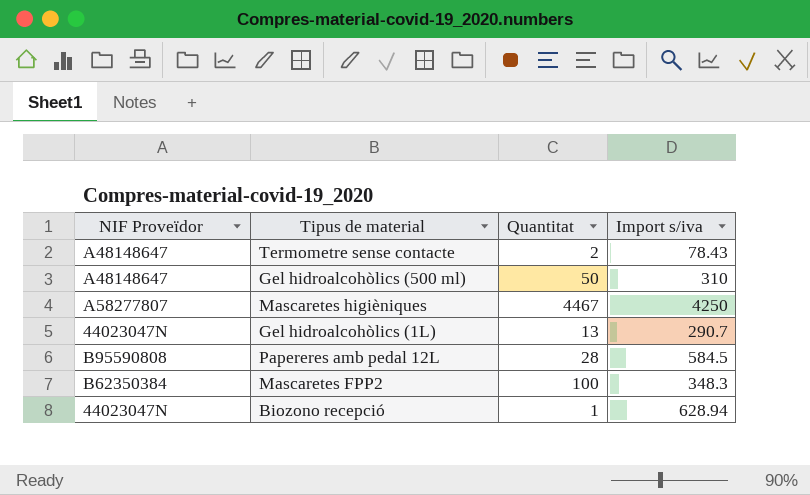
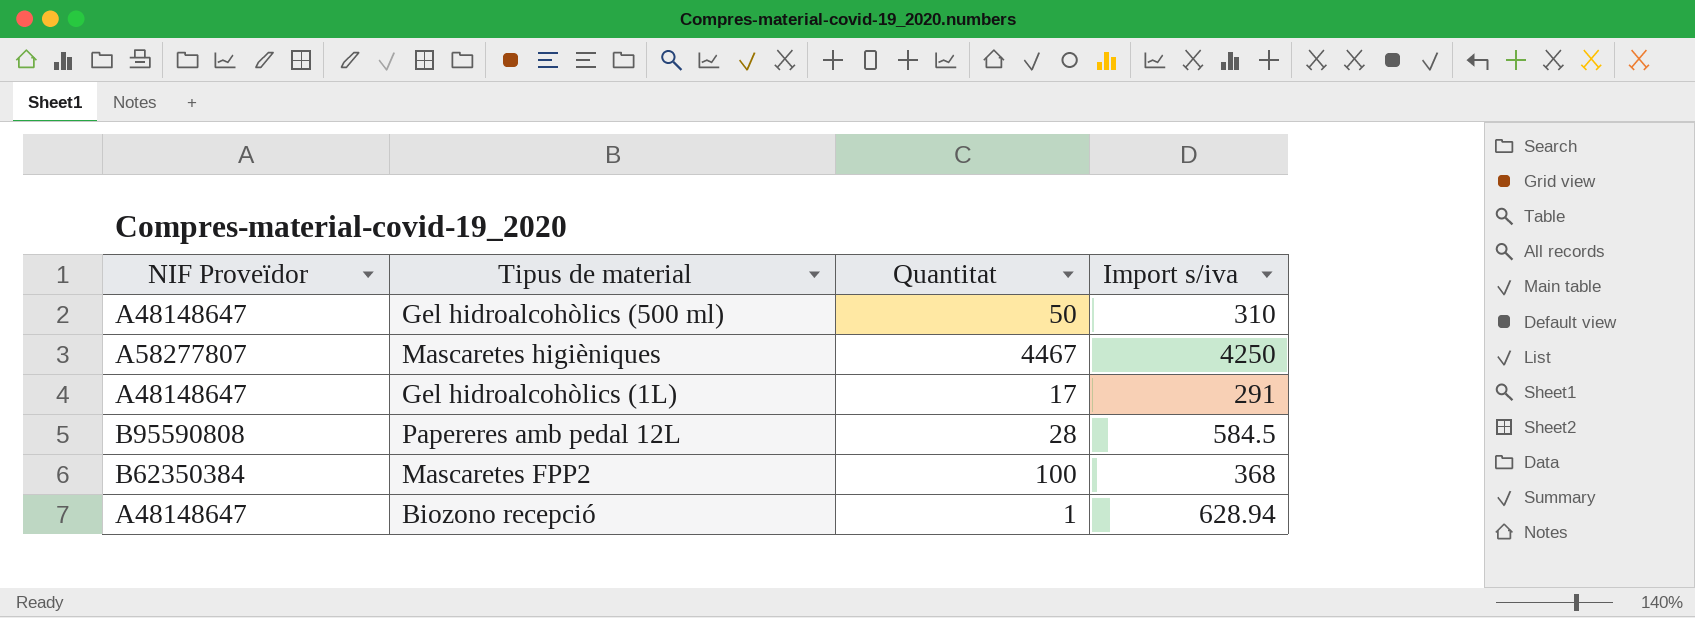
row Termometre sense contacte: A48148647 | 2 | 78.43 -> none
Gel hidroalcohòlics (1L) | NIF Proveïdor: 44023047N -> A48148647
Gel hidroalcohòlics (1L) | Quantitat: 13 -> 17
Gel hidroalcohòlics (1L) | Import s/iva: 290.7 -> 291
Mascaretes FPP2 | Import s/iva: 348.3 -> 368
Biozono recepció | NIF Proveïdor: 44023047N -> A48148647

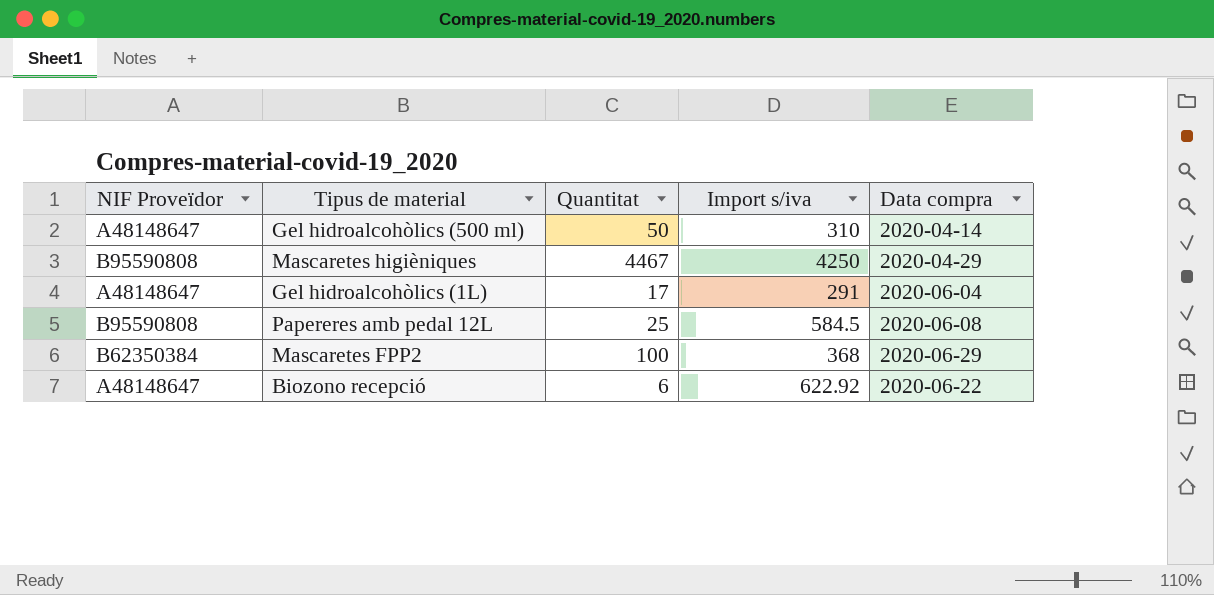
column Data compra | position: none -> 5
Mascaretes higièniques | NIF Proveïdor: A58277807 -> B95590808
Papereres amb pedal 12L | Quantitat: 28 -> 25
Biozono recepció | Quantitat: 1 -> 6
Biozono recepció | Import s/iva: 628.94 -> 622.92

